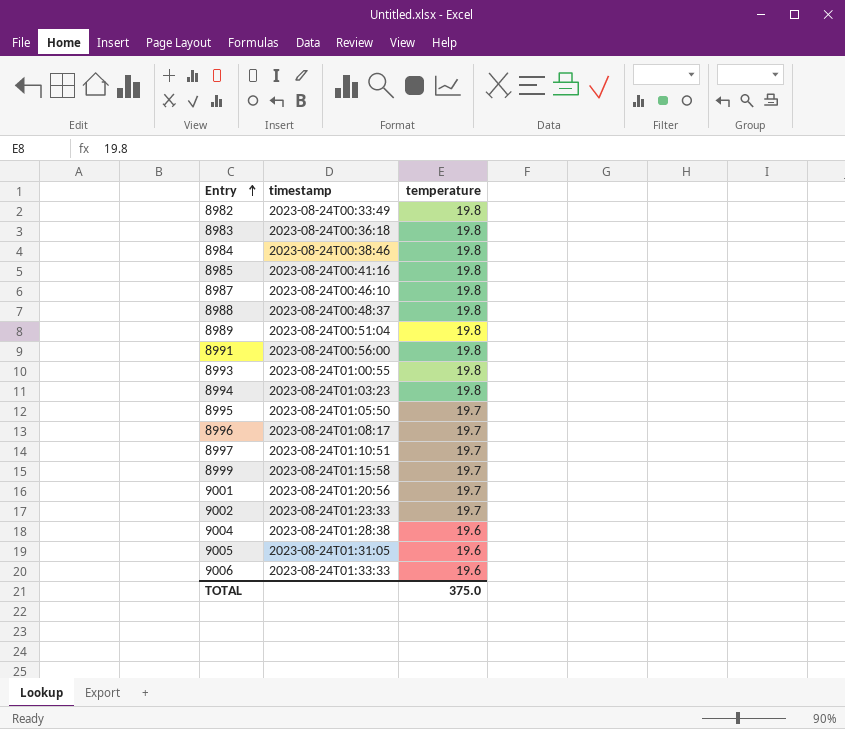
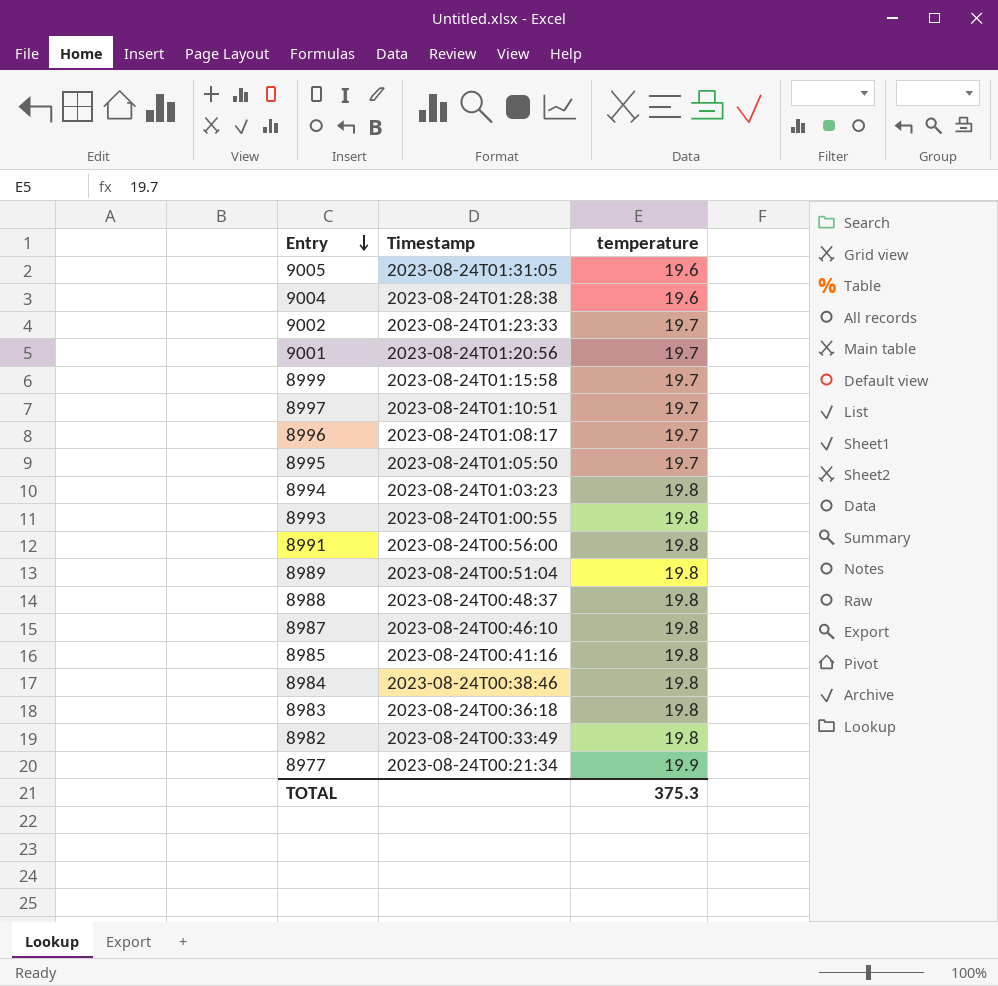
row order: Entry ascending -> Entry descending
column name: timestamp -> Timestamp
row 9006: 2023-08-24T01:33:33 | 19.6 -> none
row 8977: none -> 2023-08-24T00:21:34 | 19.9
TOTAL | temperature: 375.0 -> 375.3

